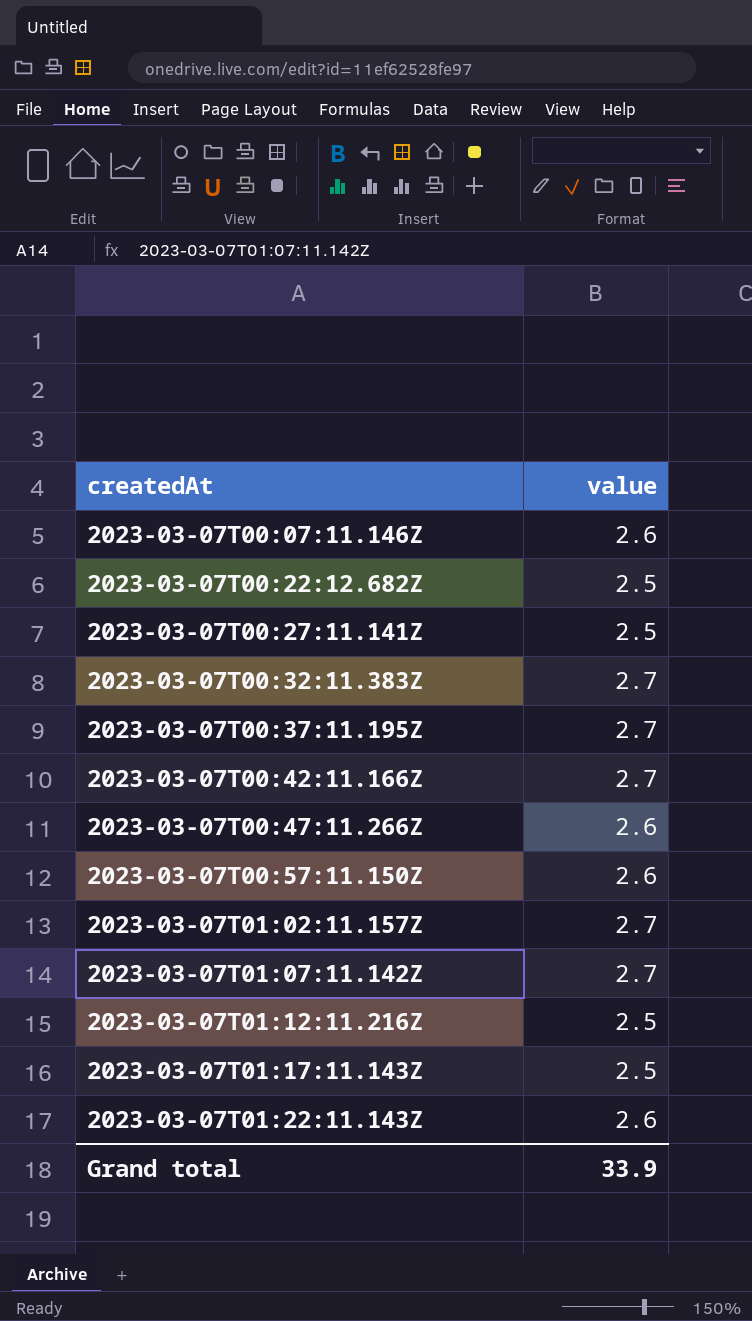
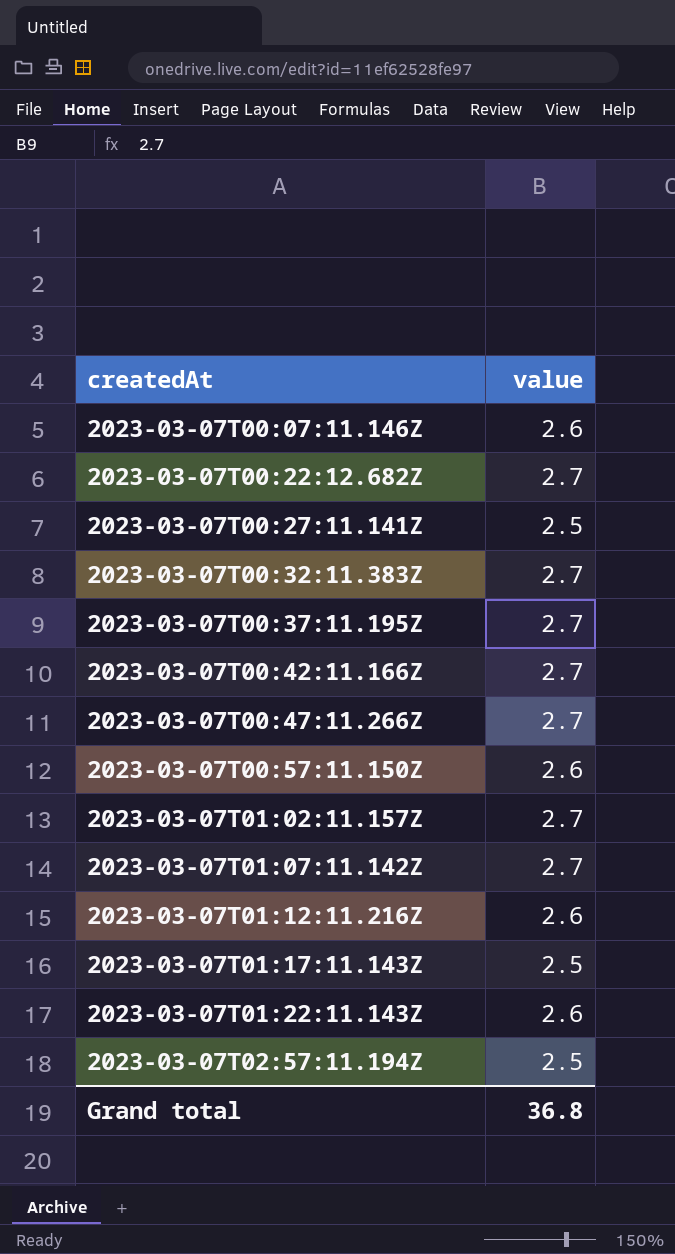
2023-03-07T00:22:12.682Z | value: 2.5 -> 2.7
2023-03-07T00:47:11.266Z | value: 2.6 -> 2.7
2023-03-07T01:12:11.216Z | value: 2.5 -> 2.6
row 2023-03-07T02:57:11.194Z: none -> 2.5
Grand total | value: 33.9 -> 36.8

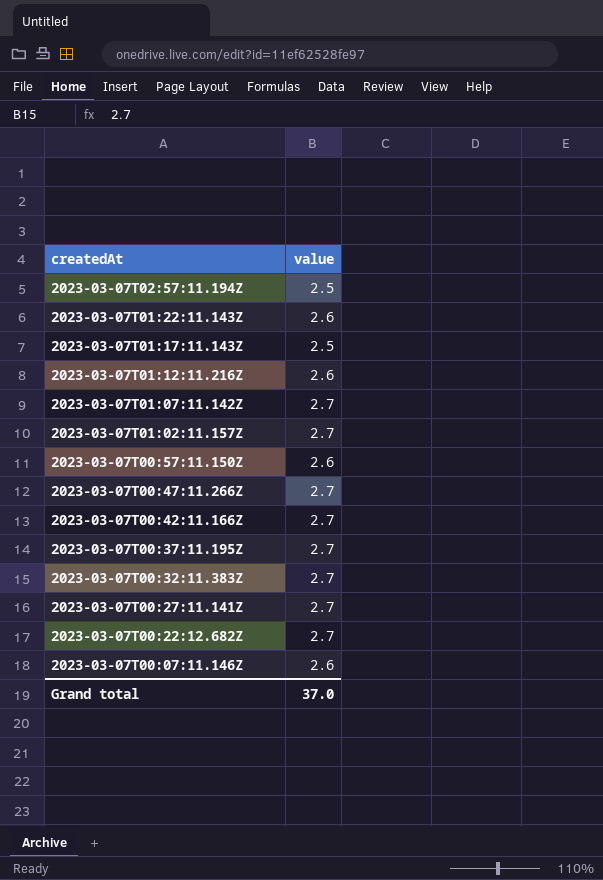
row order: createdAt ascending -> createdAt descending
2023-03-07T00:27:11.141Z | value: 2.5 -> 2.7
Grand total | value: 36.8 -> 37.0

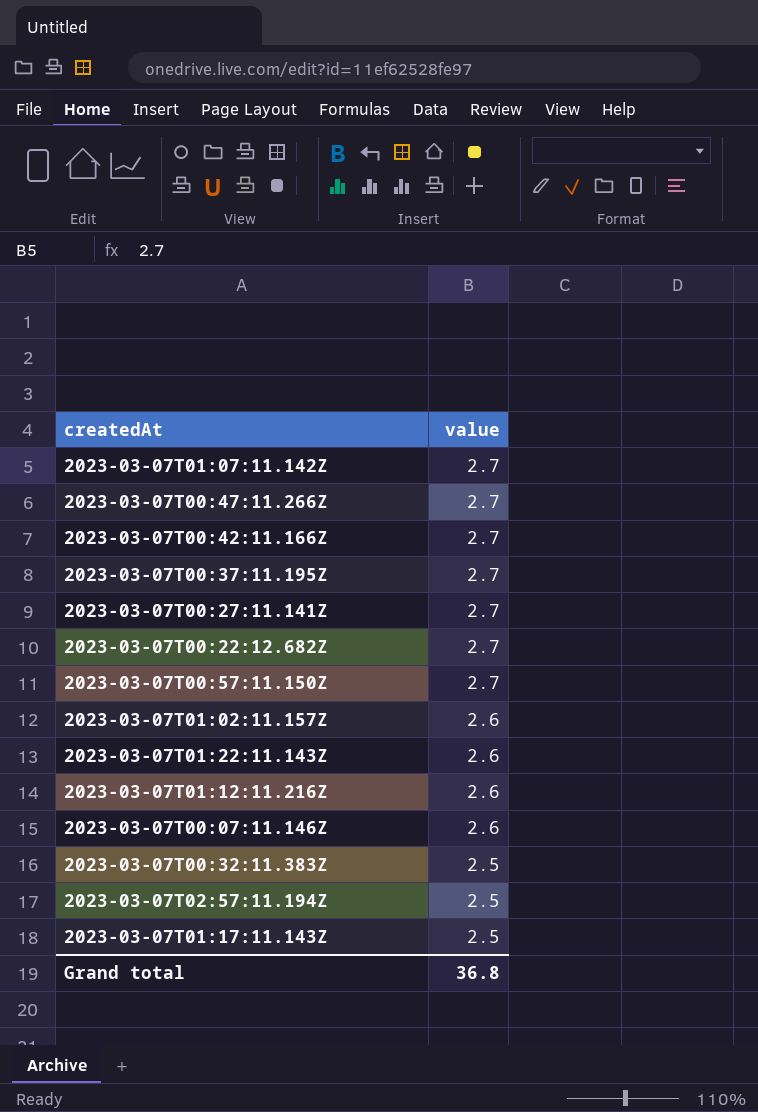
row order: createdAt descending -> value descending
2023-03-07T00:57:11.150Z | value: 2.6 -> 2.7
2023-03-07T01:02:11.157Z | value: 2.7 -> 2.6
2023-03-07T00:32:11.383Z | value: 2.7 -> 2.5
Grand total | value: 37.0 -> 36.8

